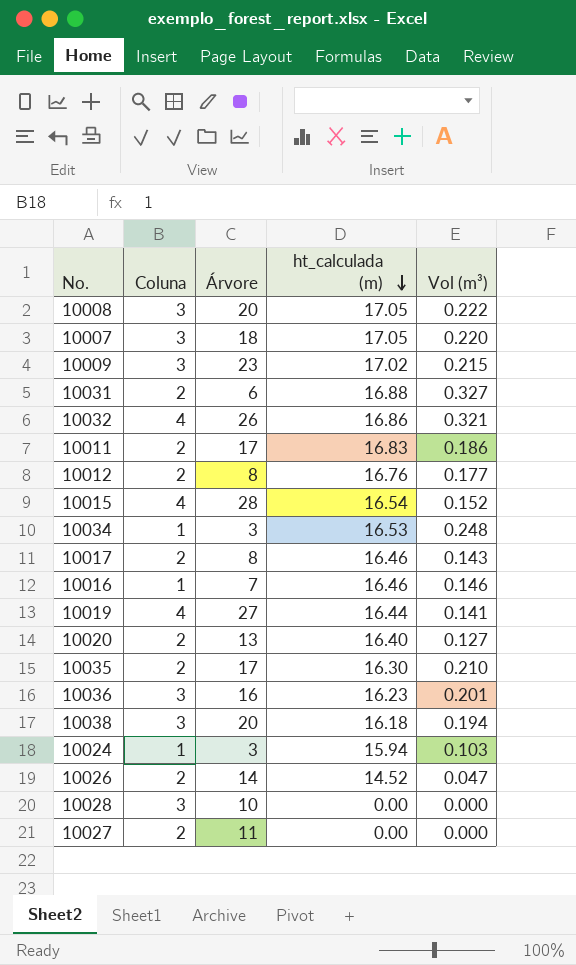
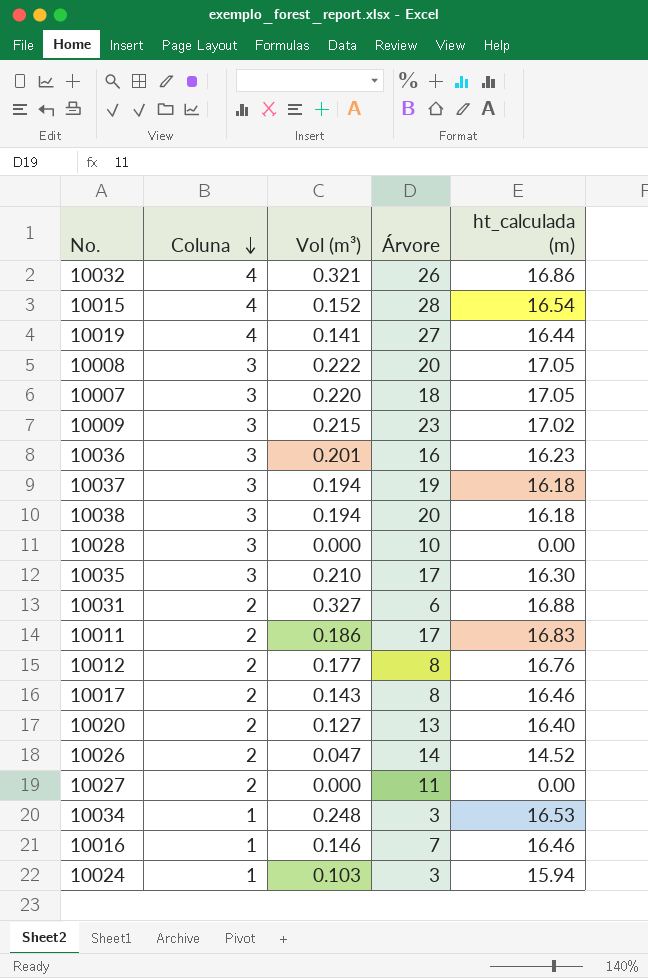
row order: ht_calculada (m) descending -> Coluna descending
column Vol (m³) | position: 5 -> 3
row 10037: none -> 3 | 0.194 | 19 | 16.18
10035 | Coluna: 2 -> 3

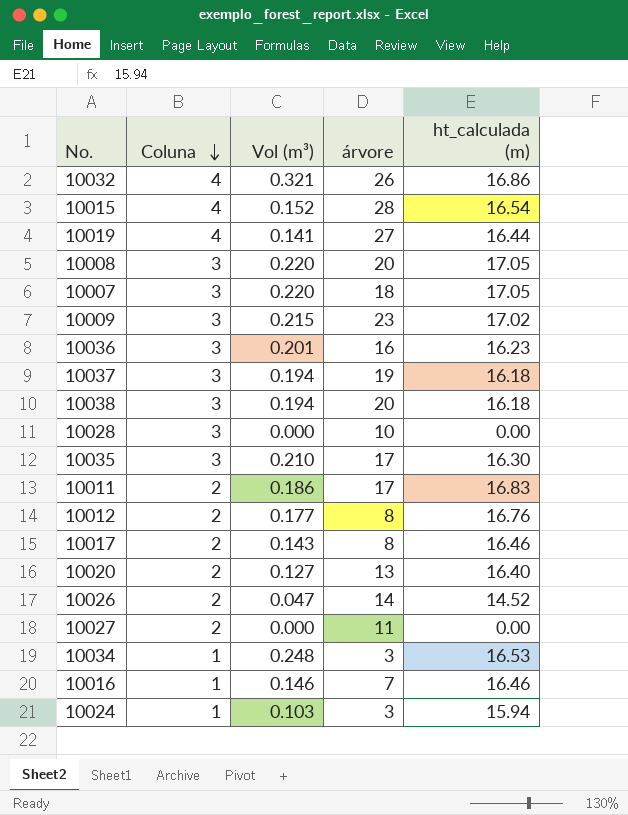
column name: Árvore -> árvore
row 10031: 2 | 0.327 | 6 | 16.88 -> none
10008 | Vol (m³): 0.222 -> 0.220

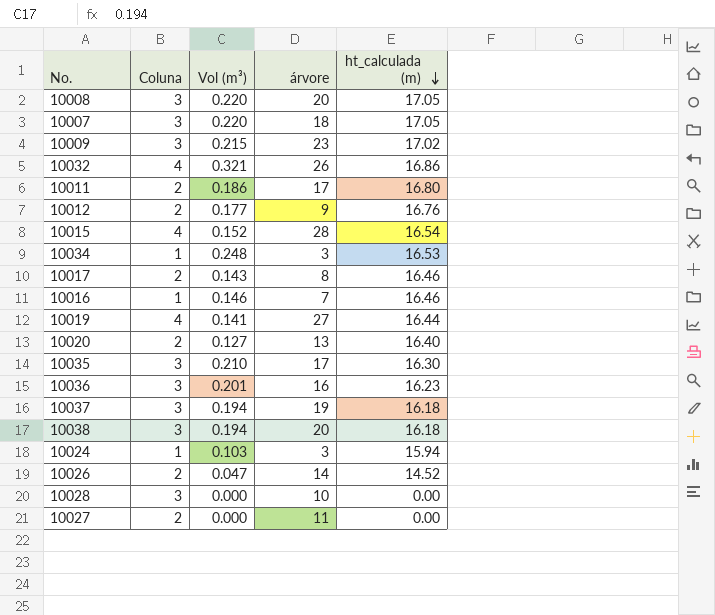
row order: Coluna descending -> ht_calculada (m) descending
10011 | ht_calculada (m): 16.83 -> 16.80
10012 | árvore: 8 -> 9

